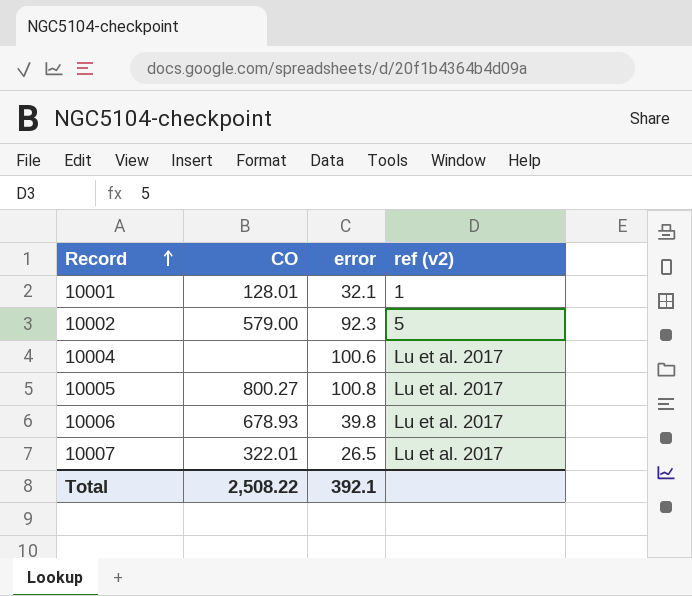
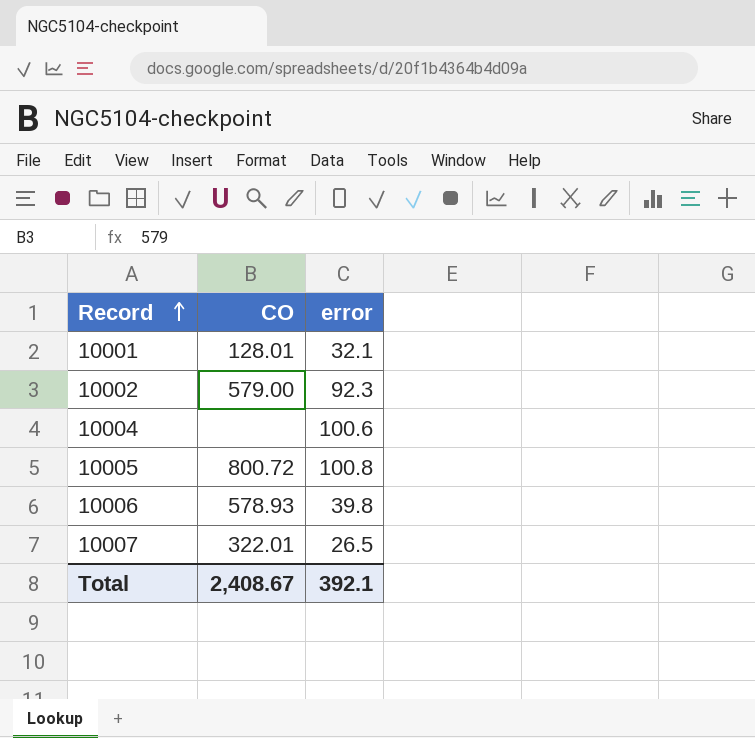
column ref (v2) | position: 4 -> none
10005 | CO: 800.27 -> 800.72
10006 | CO: 678.93 -> 578.93
Total | CO: 2,508.22 -> 2,408.67

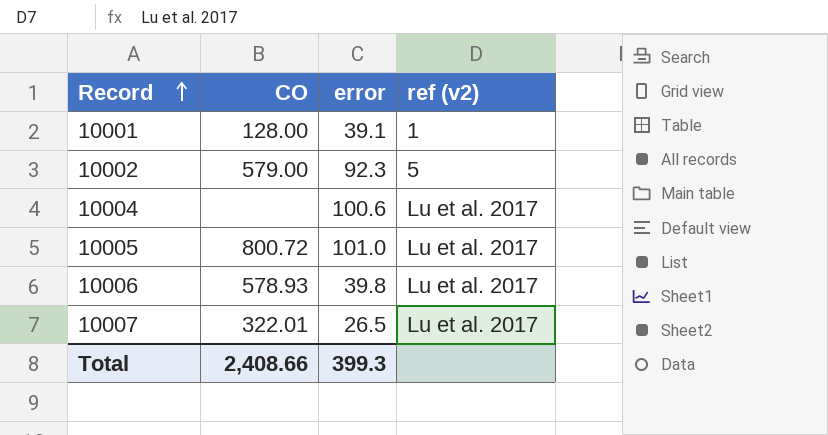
column ref (v2) | position: none -> 4
10001 | CO: 128.01 -> 128.00
10001 | error: 32.1 -> 39.1
10005 | error: 100.8 -> 101.0
Total | CO: 2,408.67 -> 2,408.66
Total | error: 392.1 -> 399.3

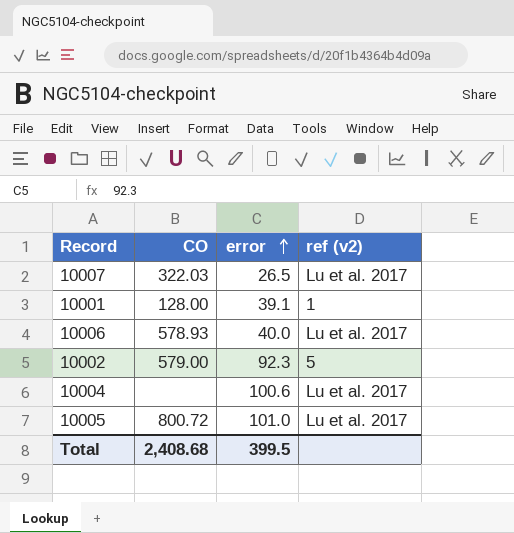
row order: Record ascending -> error ascending
10007 | CO: 322.01 -> 322.03
10006 | error: 39.8 -> 40.0
Total | CO: 2,408.66 -> 2,408.68
Total | error: 399.3 -> 399.5

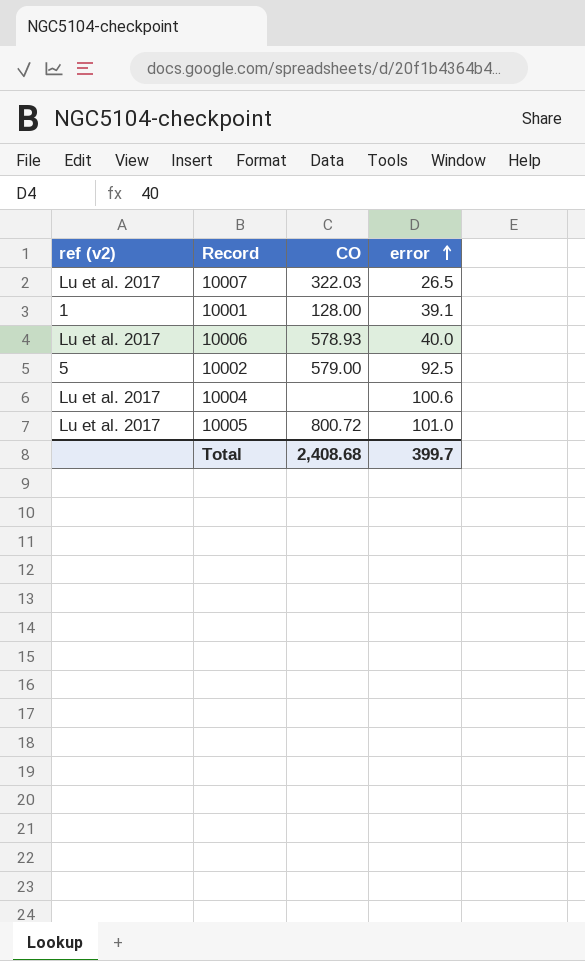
column ref (v2) | position: 4 -> 1
10002 | error: 92.3 -> 92.5
Total | error: 399.5 -> 399.7

